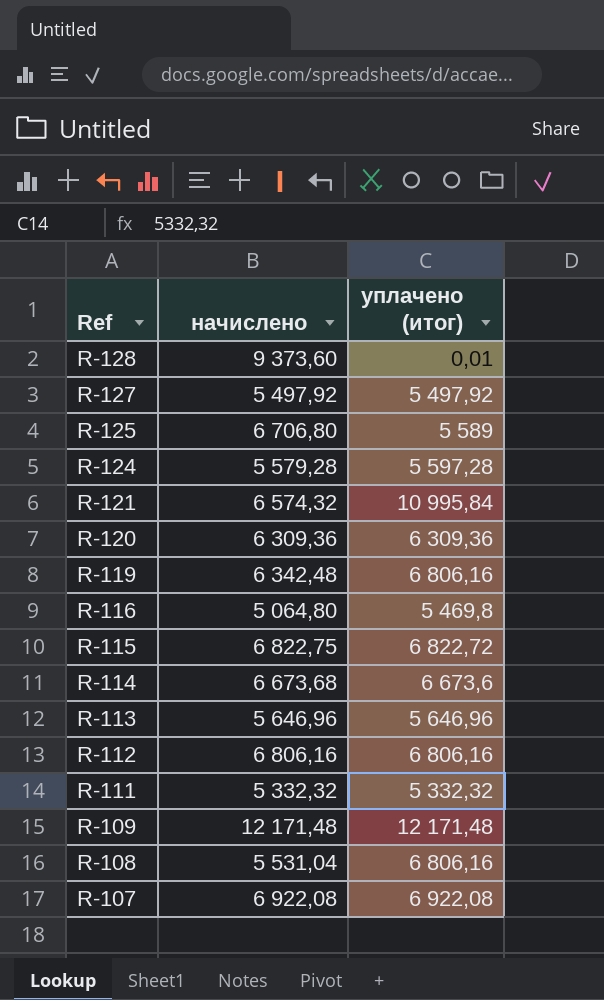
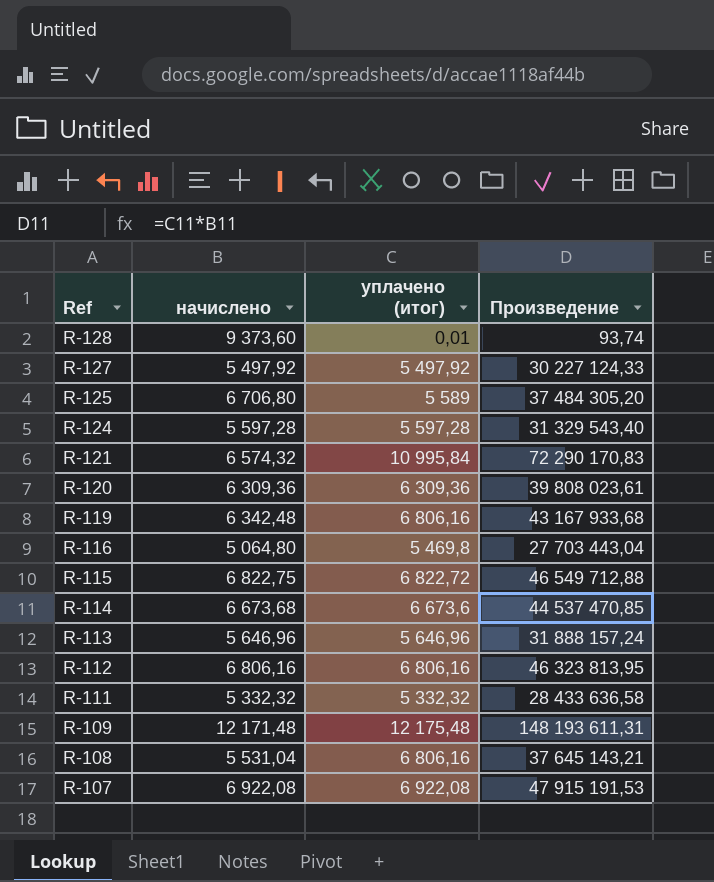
column Произведение | formula: none -> [начислено] * [уплачено (итог)]
R-124 | начислено: 5 579,28 -> 5 597,28
R-109 | уплачено (итог): 12 171,48 -> 12 175,48

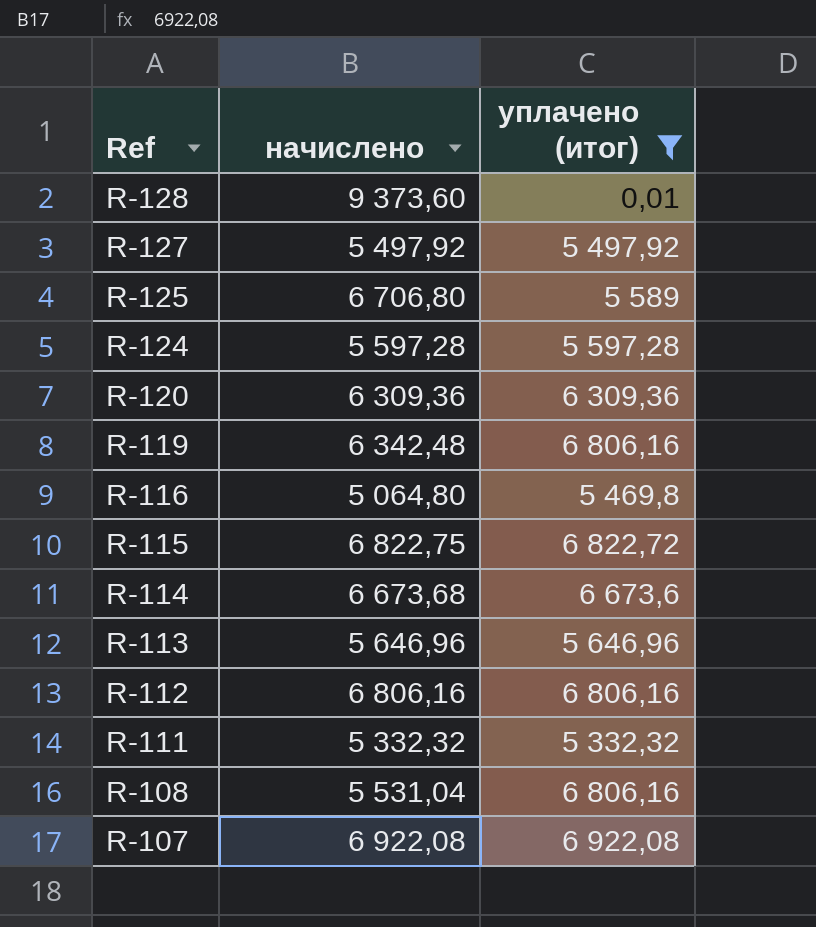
filter: none -> уплачено (итог) <= 6 922,08
column Произведение | formula: [начислено] * [уплачено (итог)] -> none

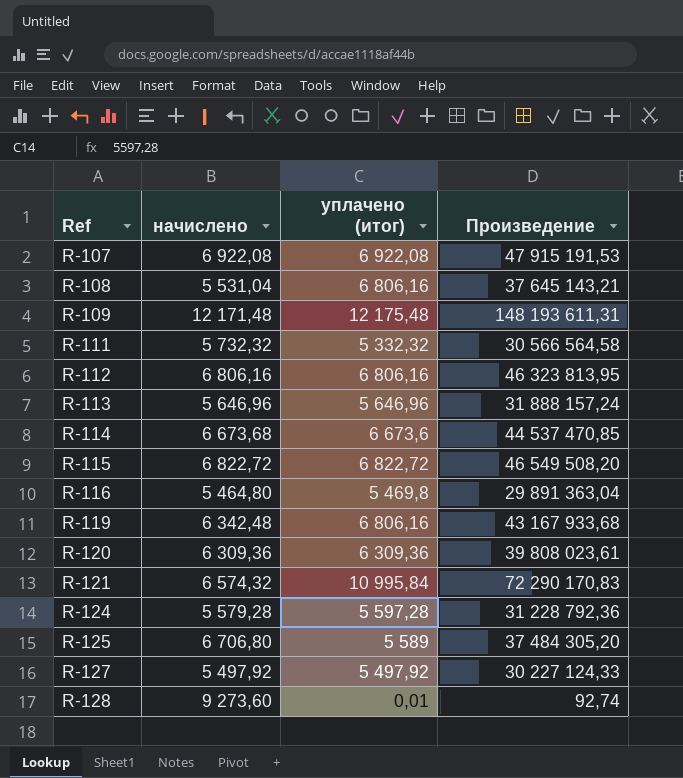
filter: уплачено (итог) <= 6 922,08 -> none
row order: Ref descending -> Ref ascending
column Произведение | formula: none -> [начислено] * [уплачено (итог)]
R-111 | начислено: 5 332,32 -> 5 732,32
R-115 | начислено: 6 822,75 -> 6 822,72
R-116 | начислено: 5 064,80 -> 5 464,80
R-124 | начислено: 5 597,28 -> 5 579,28
R-128 | начислено: 9 373,60 -> 9 273,60

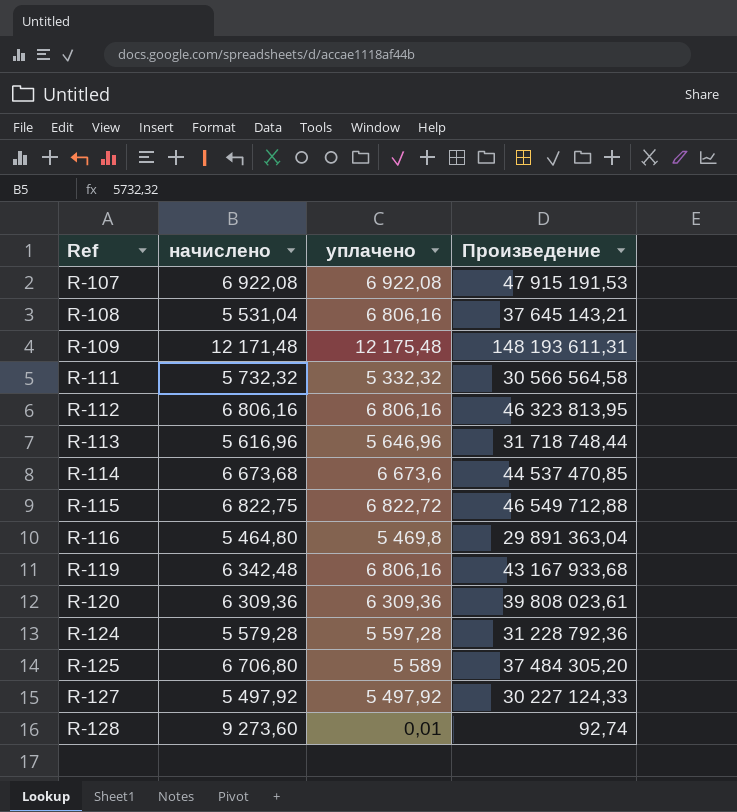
column name: уплачено (итог) -> уплачено
row R-121: 6 574,32 | 10 995,84 | 72 290 170,83 -> none
R-113 | начислено: 5 646,96 -> 5 616,96
R-113 | Произведение: 31 888 157,24 -> 31 718 748,44
R-115 | начислено: 6 822,72 -> 6 822,75
R-115 | Произведение: 46 549 508,20 -> 46 549 712,88

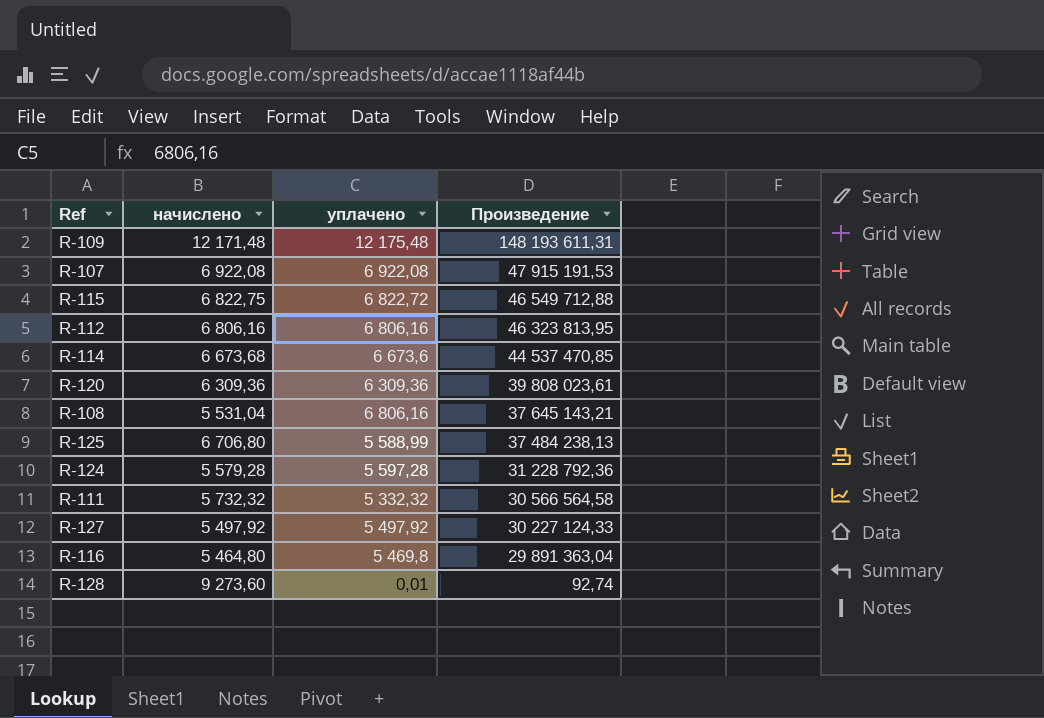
row order: Ref ascending -> Произведение descending
row R-113: 5 616,96 | 5 646,96 | 31 718 748,44 -> none
row R-119: 6 342,48 | 6 806,16 | 43 167 933,68 -> none
R-125 | уплачено: 5 589 -> 5 588,99
R-125 | Произведение: 37 484 305,20 -> 37 484 238,13

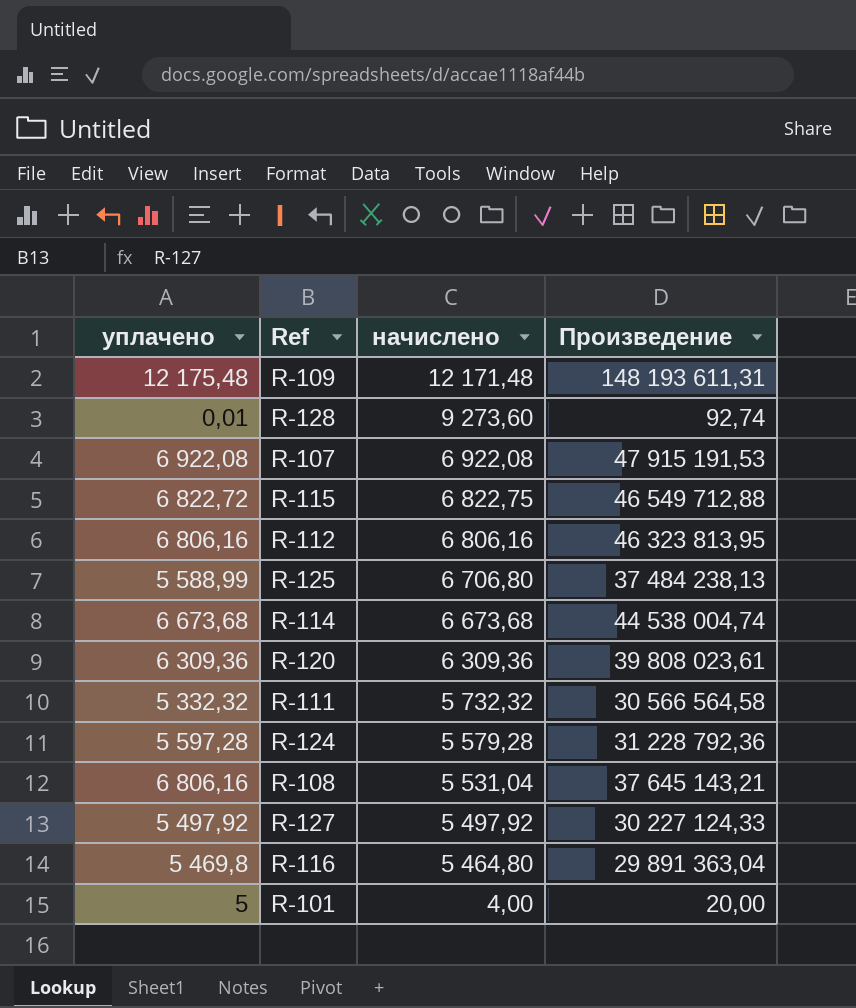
row order: Произведение descending -> начислено descending
column уплачено | position: 3 -> 1
R-114 | уплачено: 6 673,6 -> 6 673,68
R-114 | Произведение: 44 537 470,85 -> 44 538 004,74
row R-101: none -> 5 | 4,00 | 20,00

